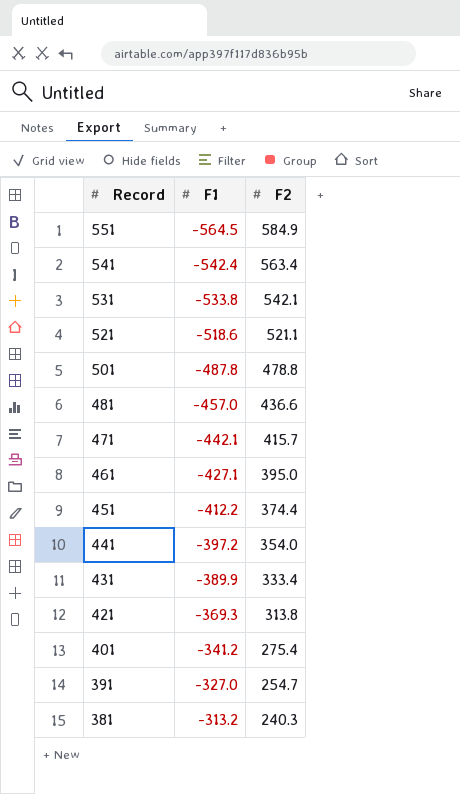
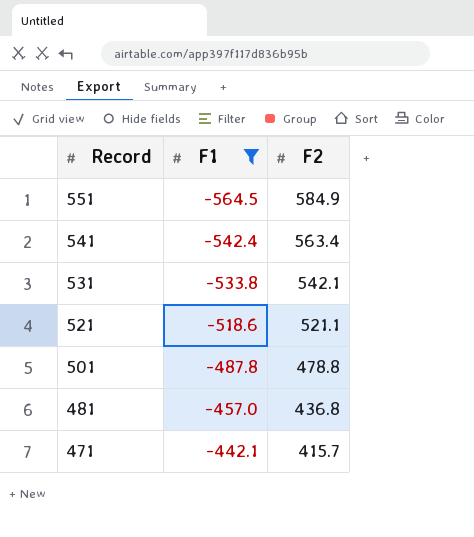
filter: none -> F1 <= -442.1
481 | F2: 436.6 -> 436.8

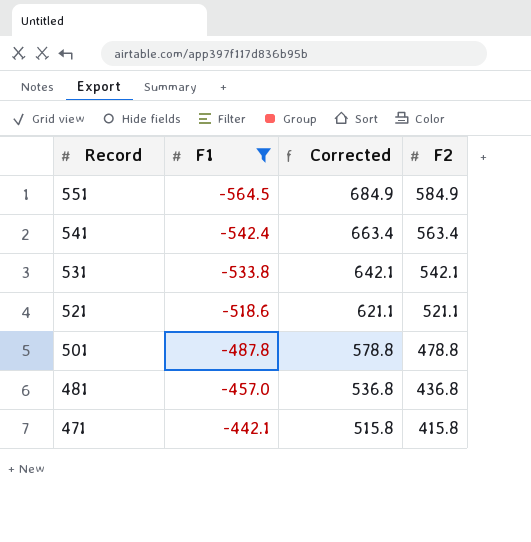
column Corrected | formula: none -> [F2] + 100
471 | F2: 415.7 -> 415.8

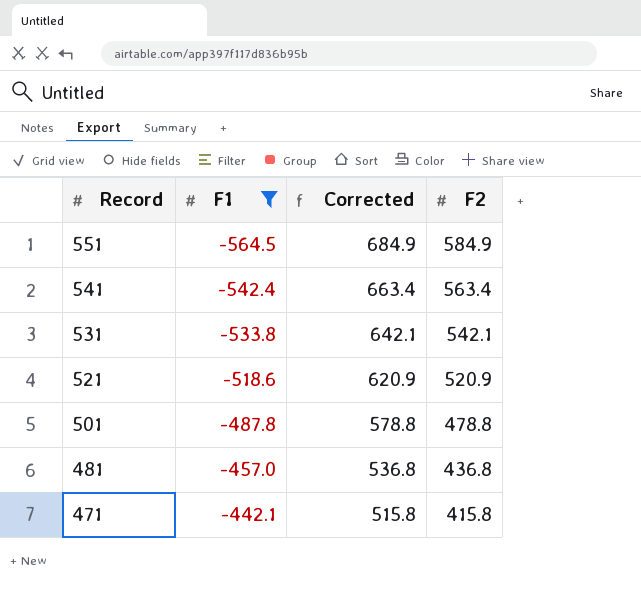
521 | Corrected: 621.1 -> 620.9
521 | F2: 521.1 -> 520.9

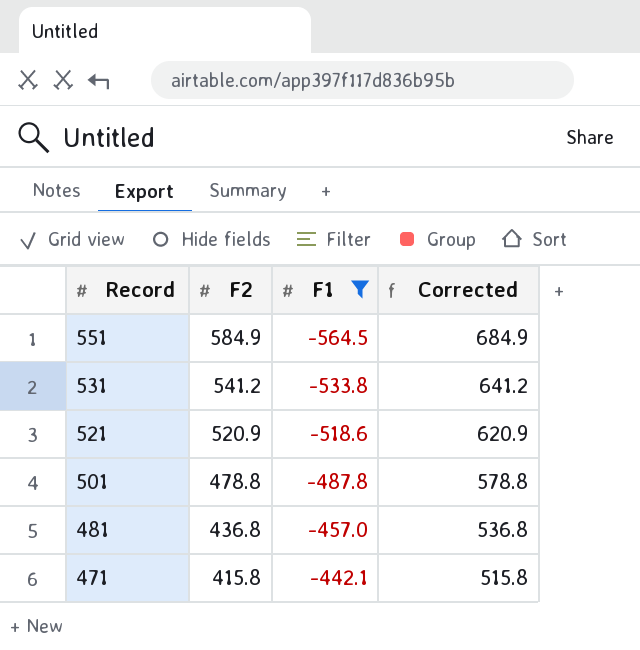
column F2 | position: 4 -> 2
row 541: -542.4 | 663.4 | 563.4 -> none
531 | F2: 542.1 -> 541.2
531 | Corrected: 642.1 -> 641.2

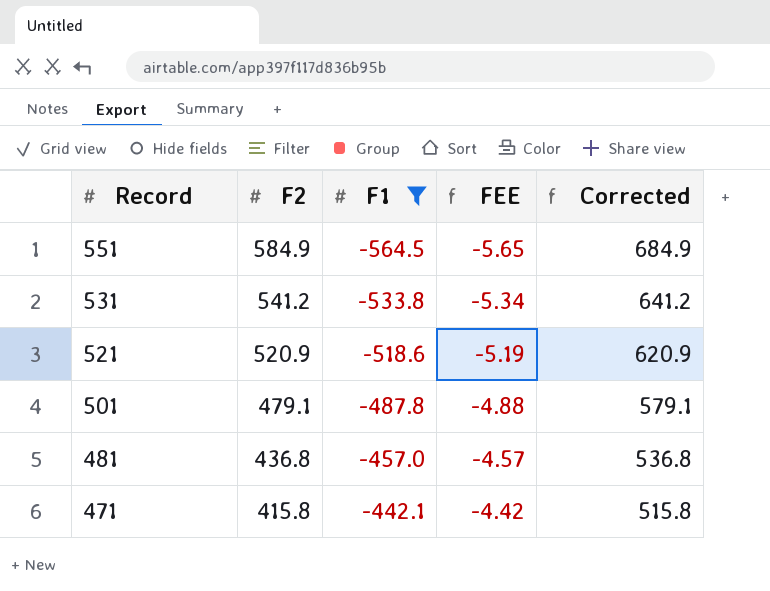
column FEE | formula: none -> [F1] * 0.01
501 | F2: 478.8 -> 479.1
501 | Corrected: 578.8 -> 579.1

